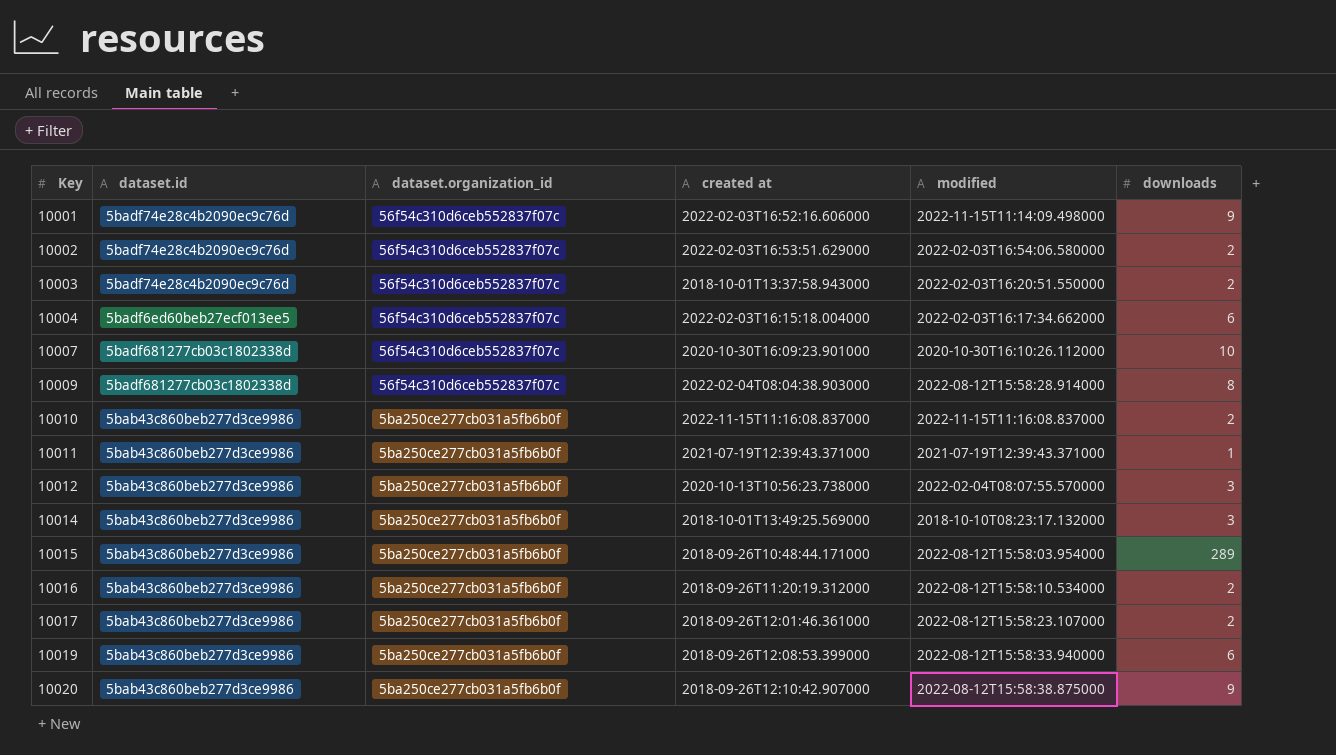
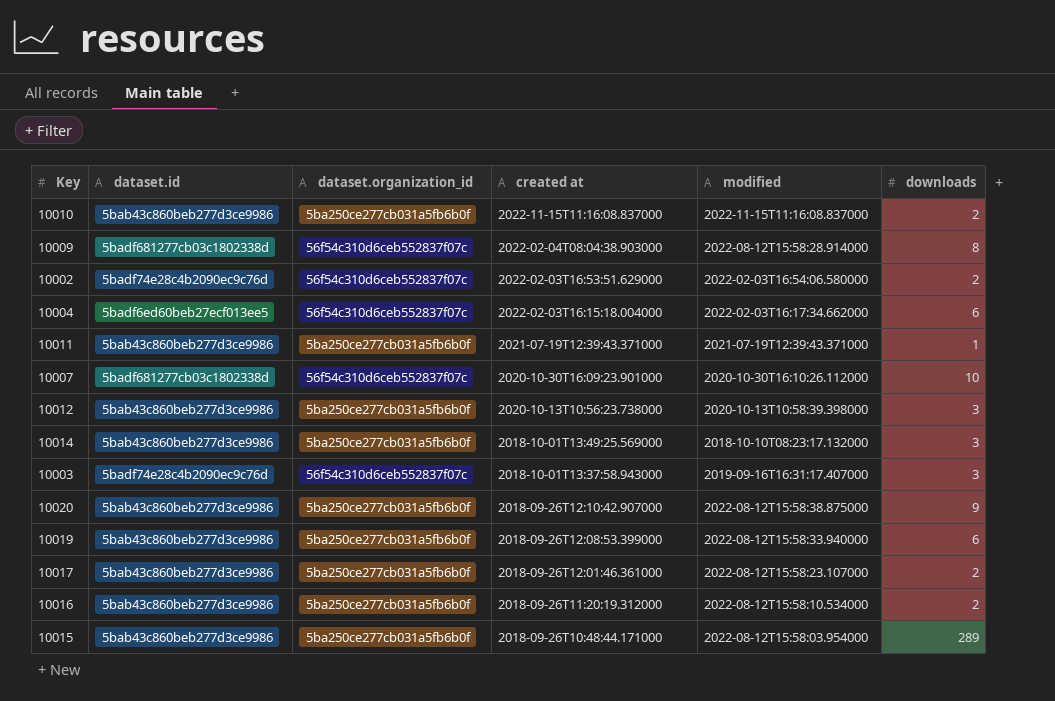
row order: Key ascending -> created at descending
row 10001: 5badf74e28c4b2090ec9c76d | 56f54c310d6ceb552837f07c | 2022-02-03T16:52:16.606000 | 2022-11-15T11:14:09.498000 | 9 -> none
10012 | modified: 2022-02-04T08:07:55.570000 -> 2020-10-13T10:58:39.398000
10003 | modified: 2022-02-03T16:20:51.550000 -> 2019-09-16T16:31:17.407000
10003 | downloads: 2 -> 3

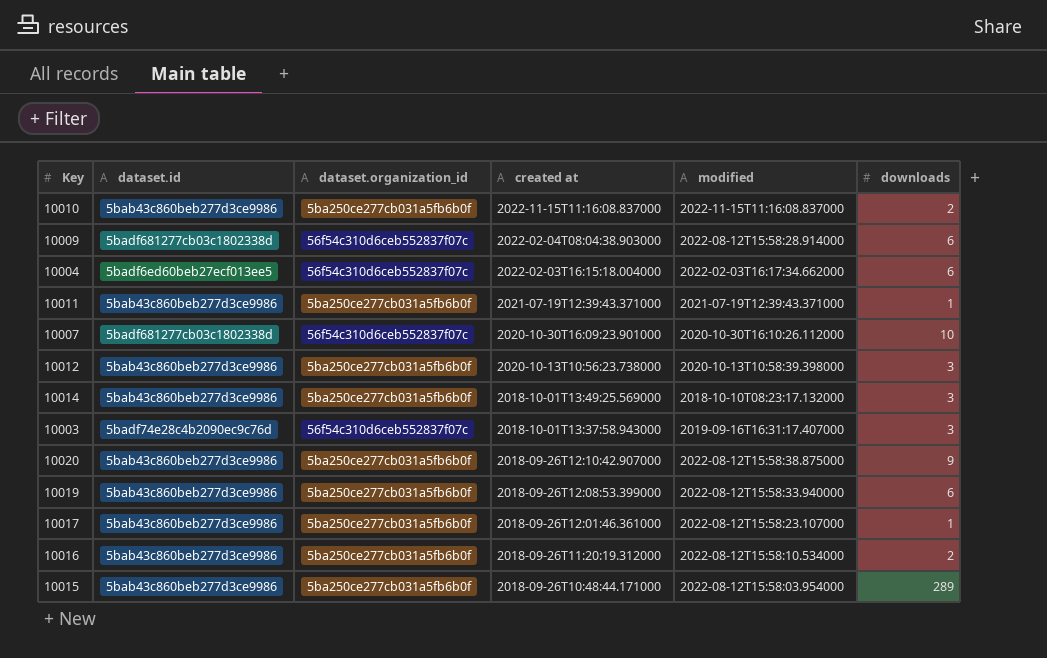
row 10002: 5badf74e28c4b2090ec9c76d | 56f54c310d6ceb552837f07c | 2022-02-03T16:53:51.629000 | 2022-02-03T16:54:06.580000 | 2 -> none
10009 | downloads: 8 -> 6
10017 | downloads: 2 -> 1

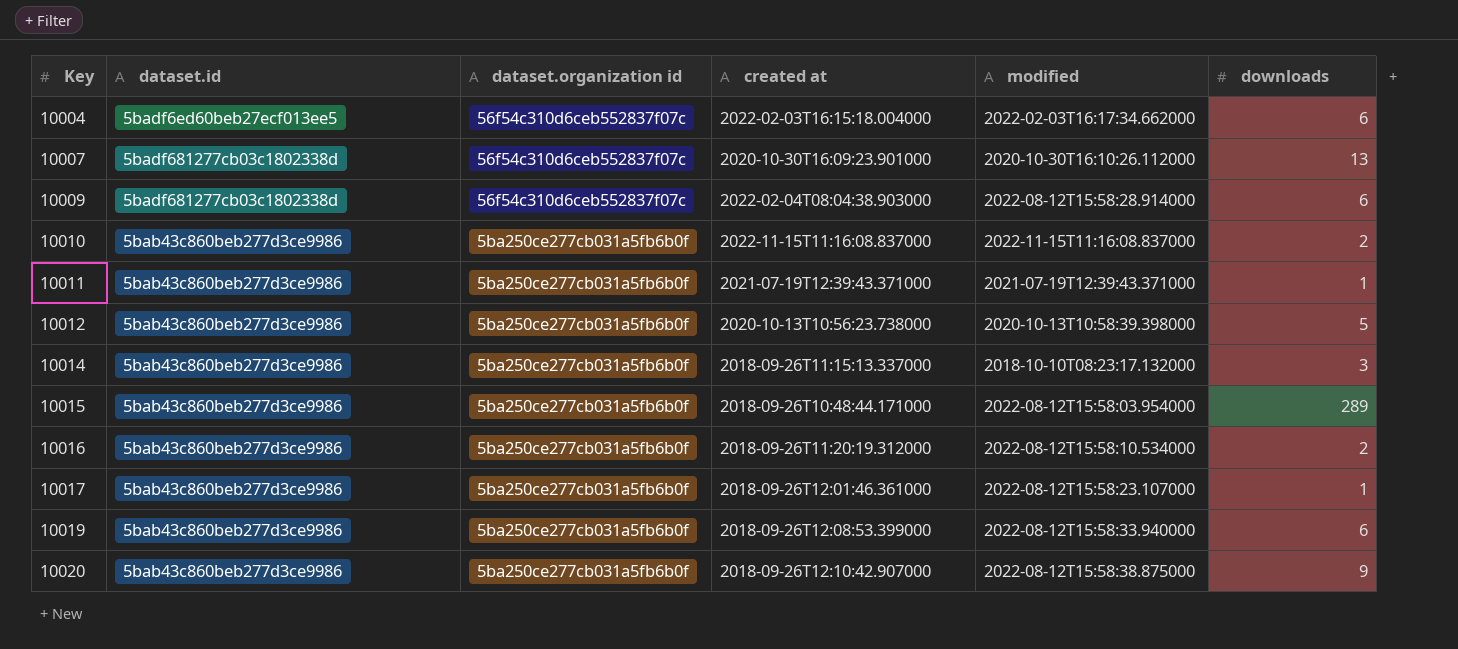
row order: created at descending -> Key ascending
column name: dataset.organization_id -> dataset.organization id
row 10003: 5badf74e28c4b2090ec9c76d | 56f54c310d6ceb552837f07c | 2018-10-01T13:37:58.943000 | 2019-09-16T16:31:17.407000 | 3 -> none
10007 | downloads: 10 -> 13
10012 | downloads: 3 -> 5
10014 | created at: 2018-10-01T13:49:25.569000 -> 2018-09-26T11:15:13.337000

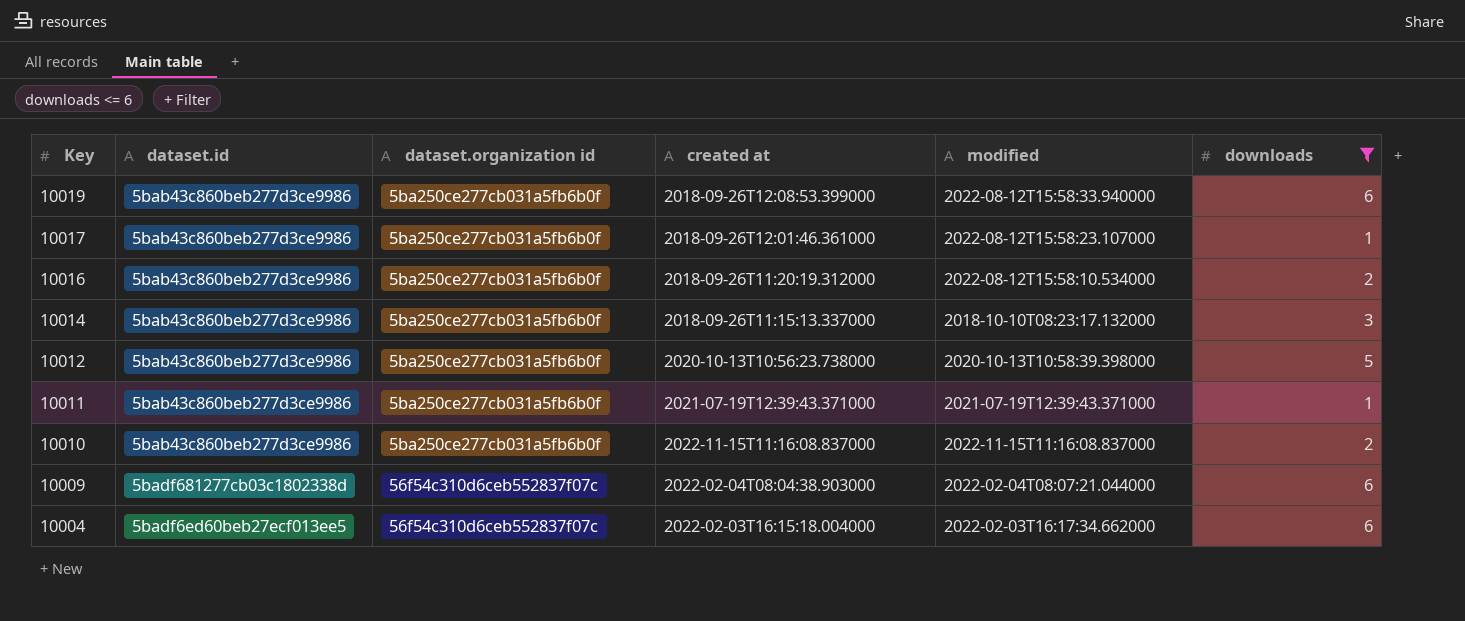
filter: none -> downloads <= 6
row order: Key ascending -> Key descending
10009 | modified: 2022-08-12T15:58:28.914000 -> 2022-02-04T08:07:21.044000

